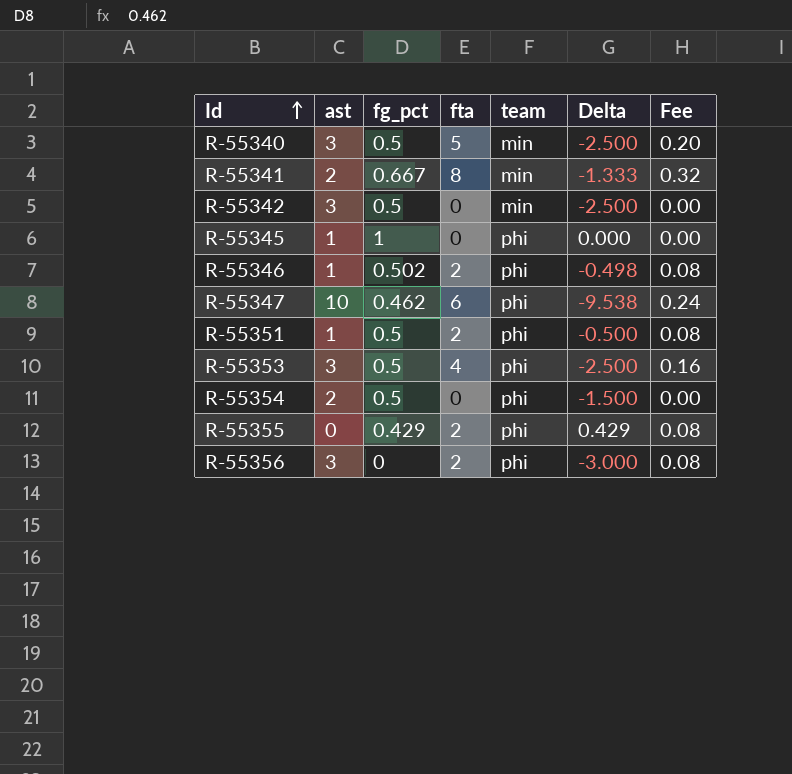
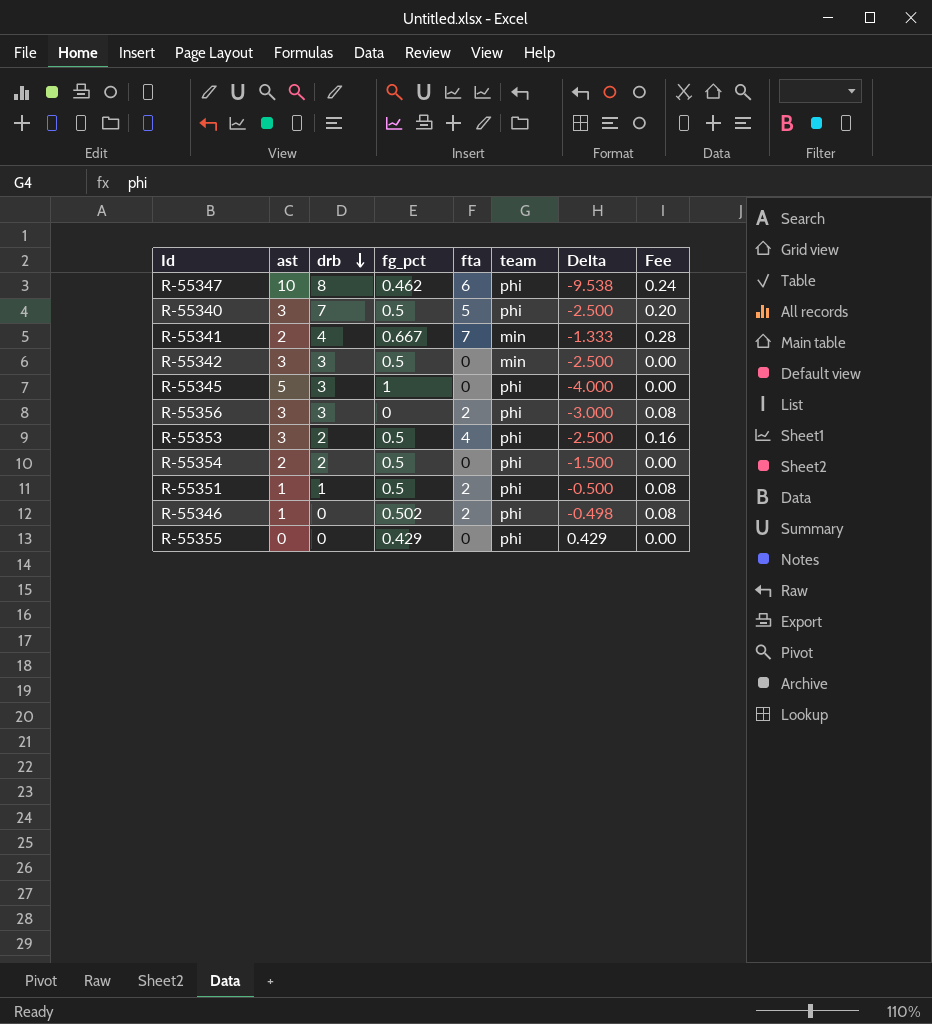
row order: Id ascending -> drb descending
column drb | position: none -> 3
R-55340 | team: min -> phi
R-55341 | fta: 8 -> 7
R-55341 | Fee: 0.32 -> 0.28
R-55345 | ast: 1 -> 5
R-55345 | Delta: 0.000 -> -4.000
R-55355 | fta: 2 -> 0
R-55355 | Fee: 0.08 -> 0.00

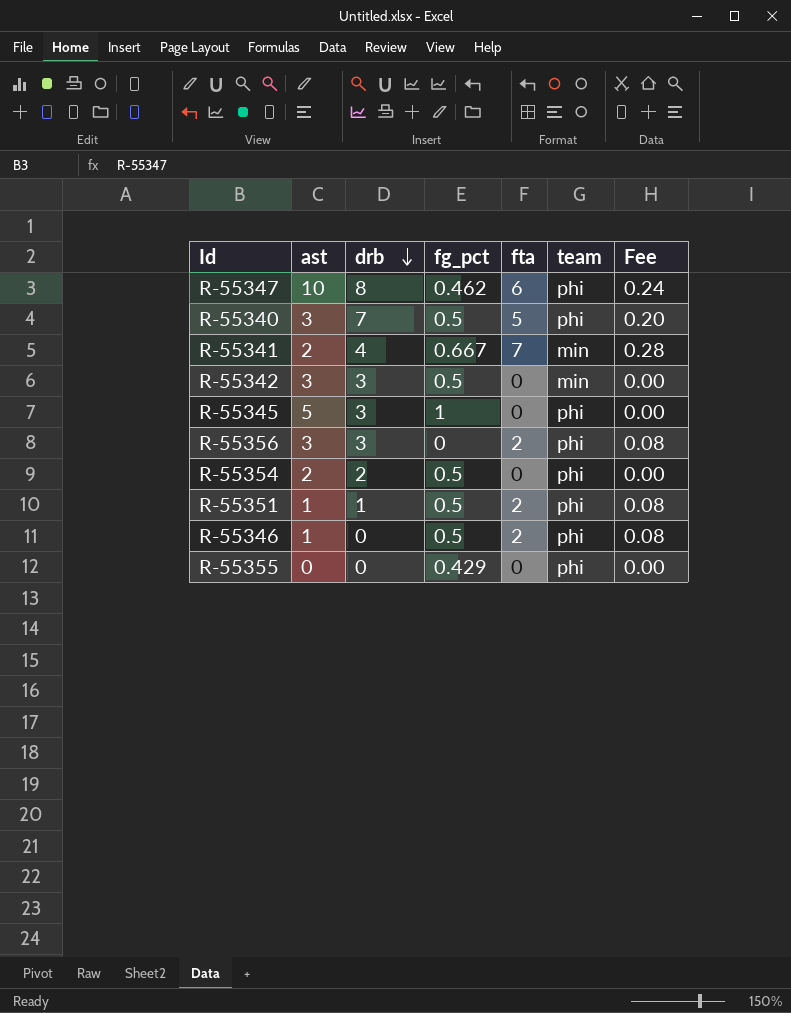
column Delta | formula: [fg_pct] - [ast] -> none
row R-55353: 3 | 2 | 0.5 | 4 | phi | -2.500 | 0.16 -> none
R-55346 | fg_pct: 0.502 -> 0.5

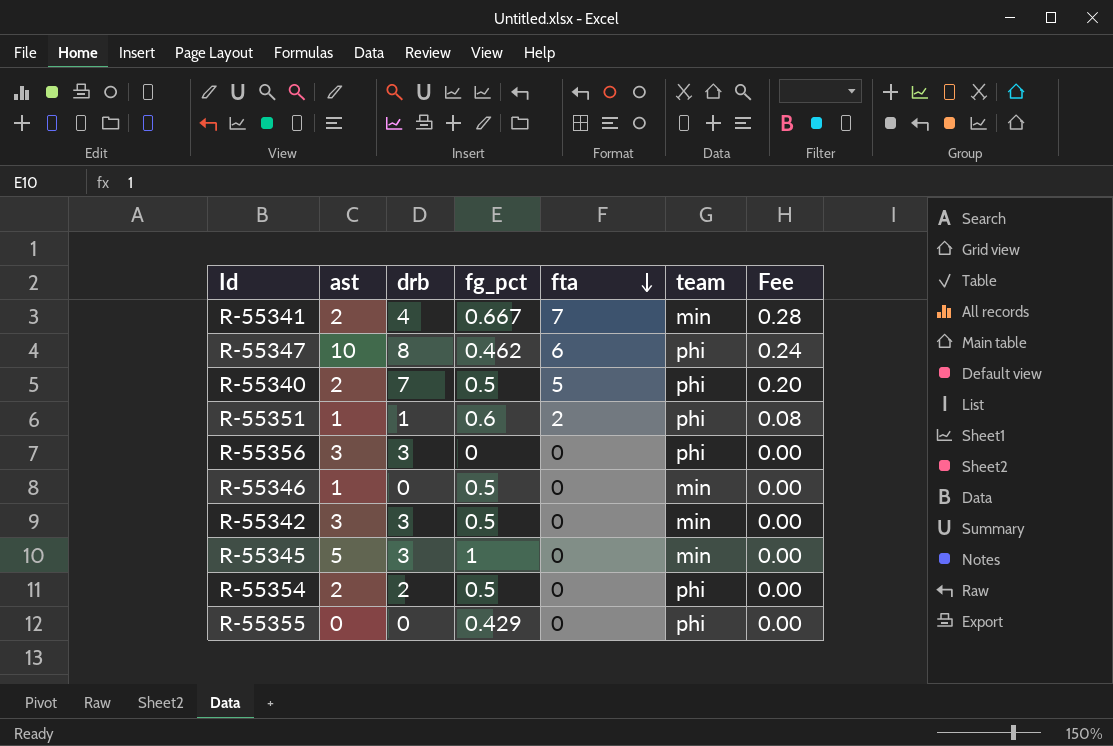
row order: drb descending -> fta descending
R-55340 | ast: 3 -> 2
R-55351 | fg_pct: 0.5 -> 0.6
R-55356 | fta: 2 -> 0
R-55356 | Fee: 0.08 -> 0.00
R-55346 | fta: 2 -> 0
R-55346 | team: phi -> min
R-55346 | Fee: 0.08 -> 0.00
R-55345 | team: phi -> min

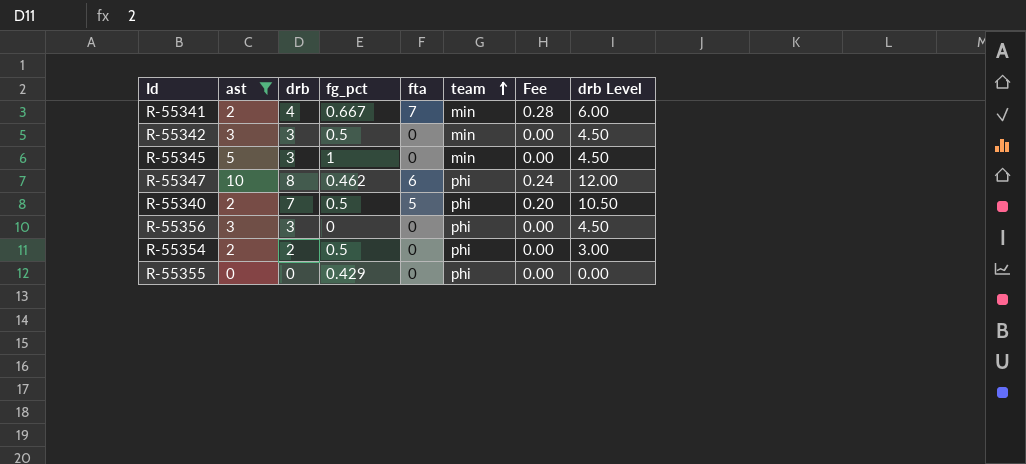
filter: none -> ast != 1
row order: fta descending -> team ascending
column drb Level | formula: none -> [drb] * 1.5

